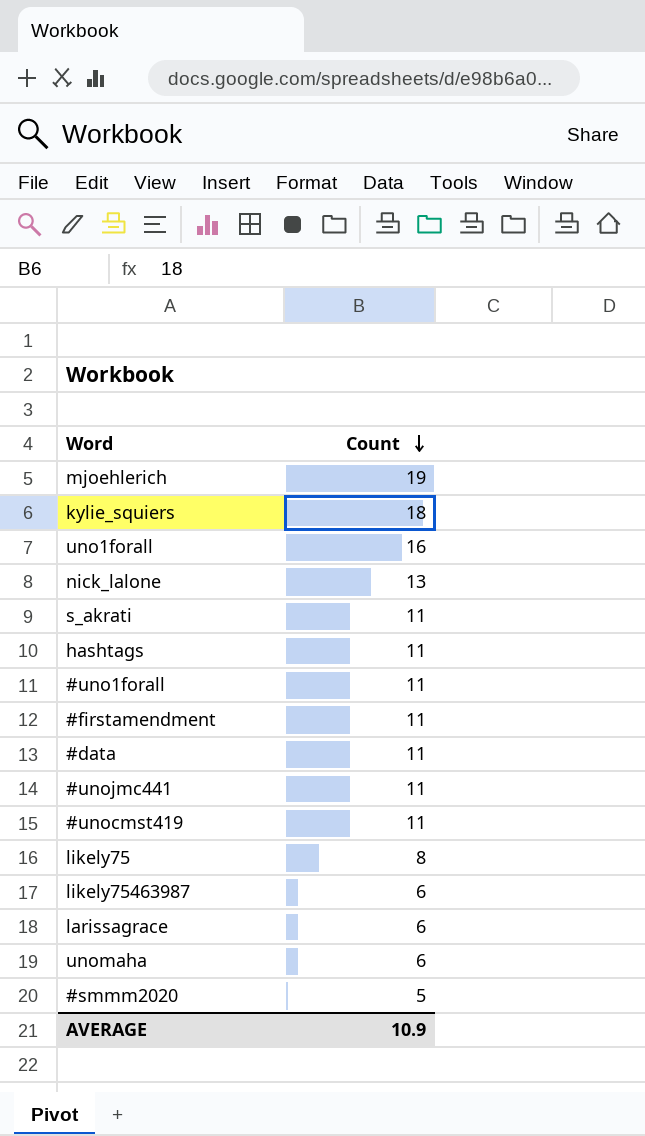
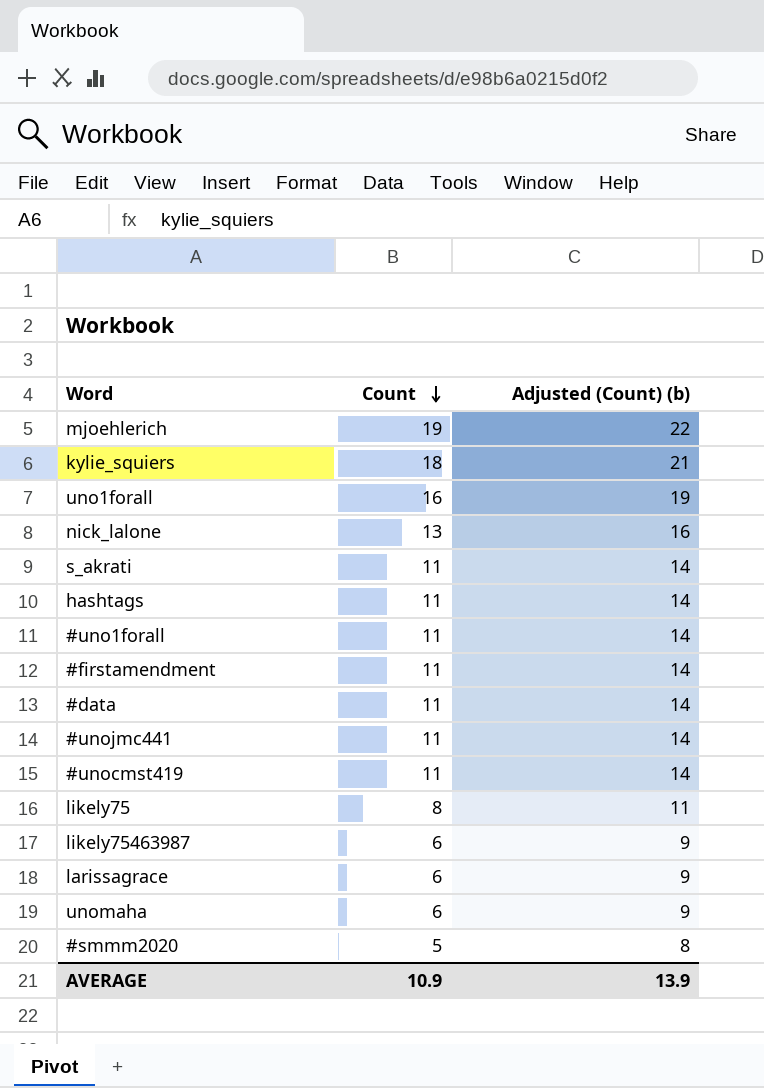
column Adjusted (Count) (b) | formula: none -> [Count] + 3

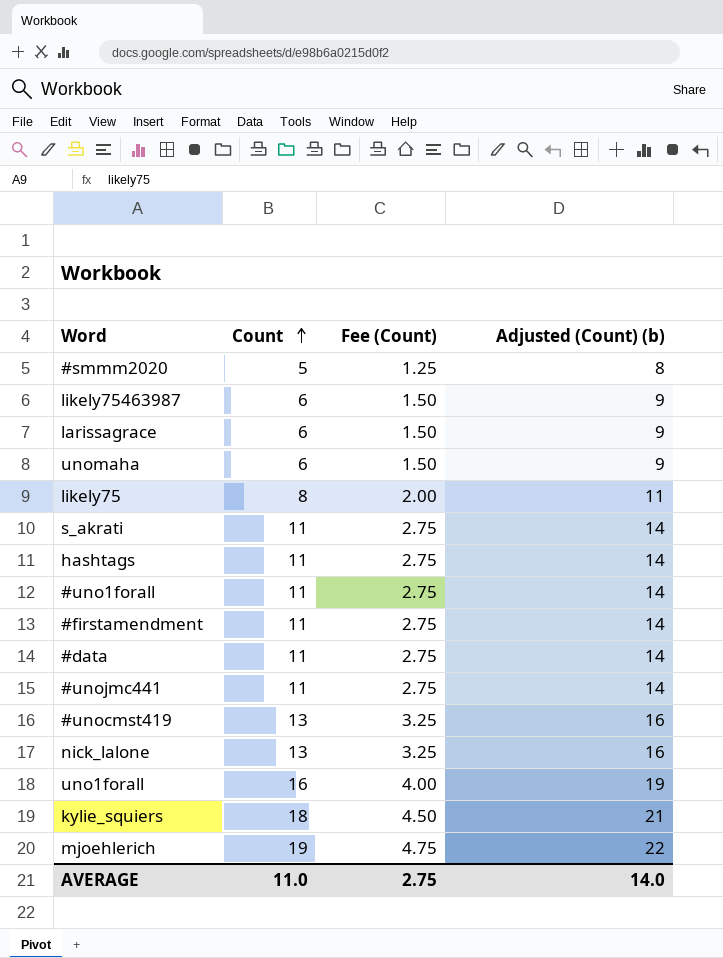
row order: Count descending -> Count ascending
column Fee (Count) | formula: none -> [Count] * 0.25
#unocmst419 | Count: 11 -> 13
#unocmst419 | Adjusted (Count) (b): 14 -> 16
AVERAGE | Count: 10.9 -> 11.0
AVERAGE | Adjusted (Count) (b): 13.9 -> 14.0

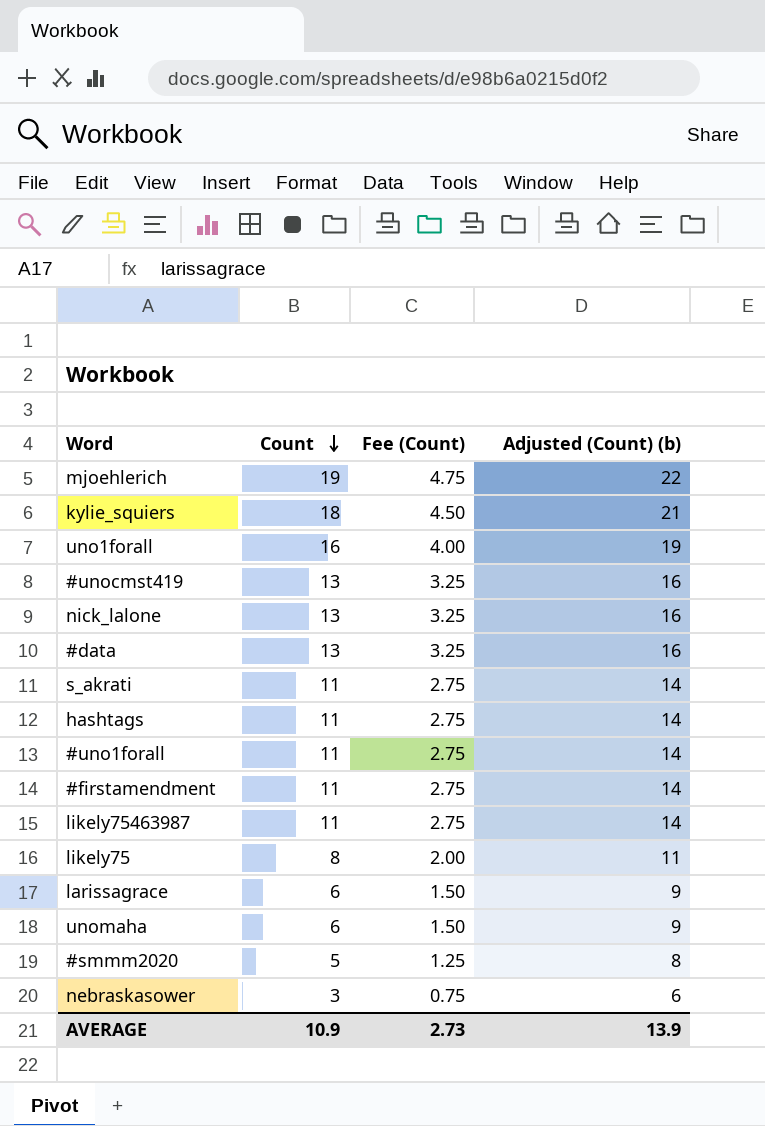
row order: Count ascending -> Count descending
row #unojmc441: 11 | 2.75 | 14 -> none
#data | Count: 11 -> 13
#data | Fee (Count): 2.75 -> 3.25
#data | Adjusted (Count) (b): 14 -> 16
likely75463987 | Count: 6 -> 11
likely75463987 | Fee (Count): 1.50 -> 2.75
likely75463987 | Adjusted (Count) (b): 9 -> 14
row nebraskasower: none -> 3 | 0.75 | 6
AVERAGE | Count: 11.0 -> 10.9
AVERAGE | Fee (Count): 2.75 -> 2.73
AVERAGE | Adjusted (Count) (b): 14.0 -> 13.9

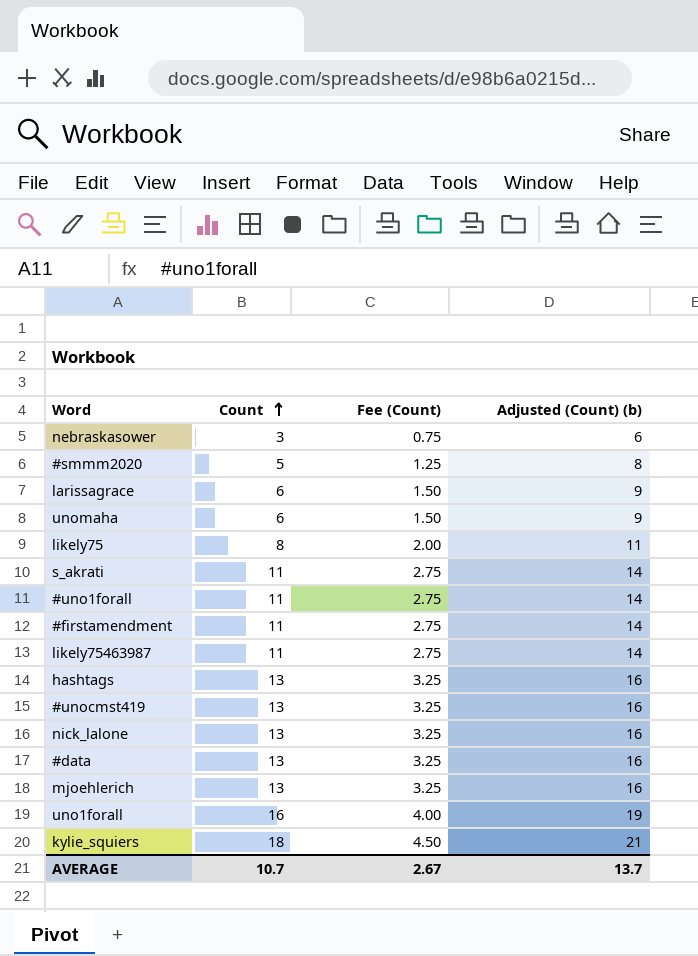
row order: Count descending -> Count ascending
hashtags | Count: 11 -> 13
hashtags | Fee (Count): 2.75 -> 3.25
hashtags | Adjusted (Count) (b): 14 -> 16
mjoehlerich | Count: 19 -> 13
mjoehlerich | Fee (Count): 4.75 -> 3.25
mjoehlerich | Adjusted (Count) (b): 22 -> 16
AVERAGE | Count: 10.9 -> 10.7
AVERAGE | Fee (Count): 2.73 -> 2.67
AVERAGE | Adjusted (Count) (b): 13.9 -> 13.7

